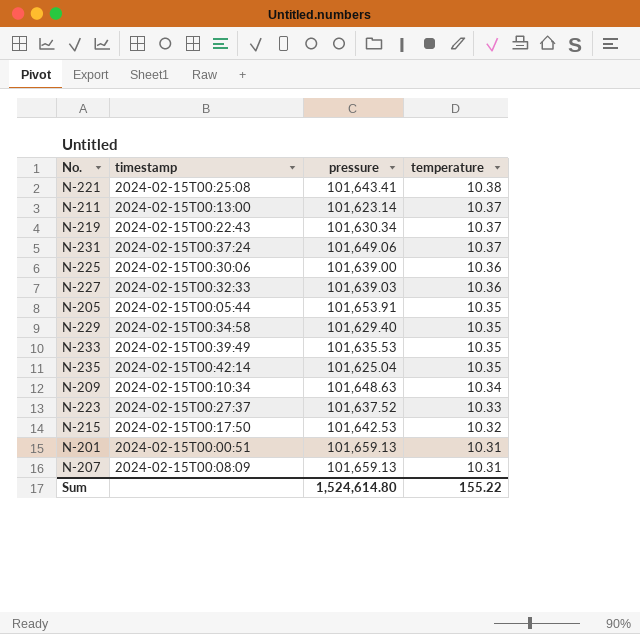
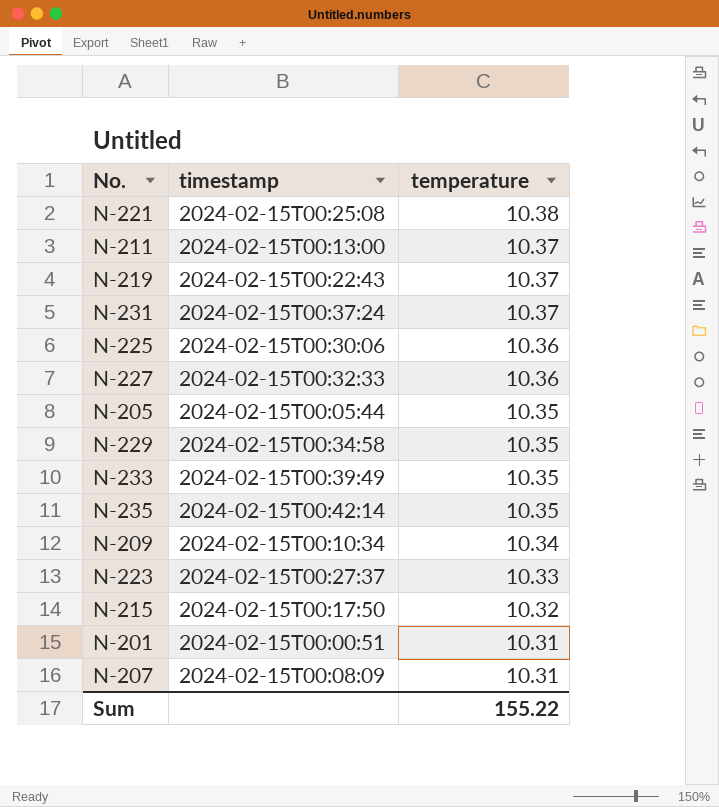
column pressure | position: 3 -> none

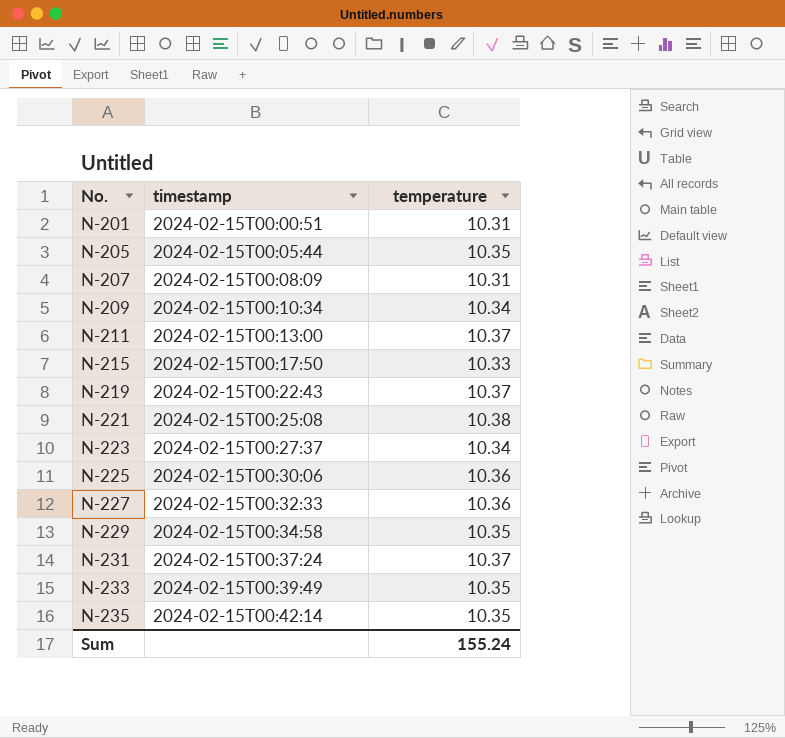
row order: temperature descending -> No. ascending
N-215 | temperature: 10.32 -> 10.33
N-223 | temperature: 10.33 -> 10.34
Sum | temperature: 155.22 -> 155.24

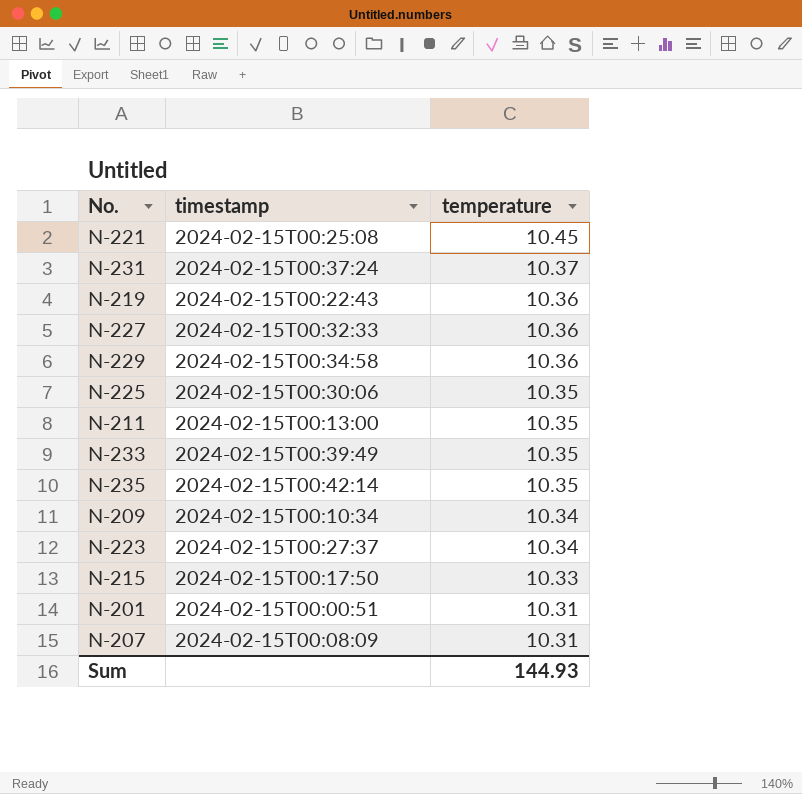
row order: No. ascending -> temperature descending
row N-205: 2024-02-15T00:05:44 | 10.35 -> none
N-221 | temperature: 10.38 -> 10.45
N-219 | temperature: 10.37 -> 10.36
N-229 | temperature: 10.35 -> 10.36
N-225 | temperature: 10.36 -> 10.35
N-211 | temperature: 10.37 -> 10.35
Sum | temperature: 155.24 -> 144.93

